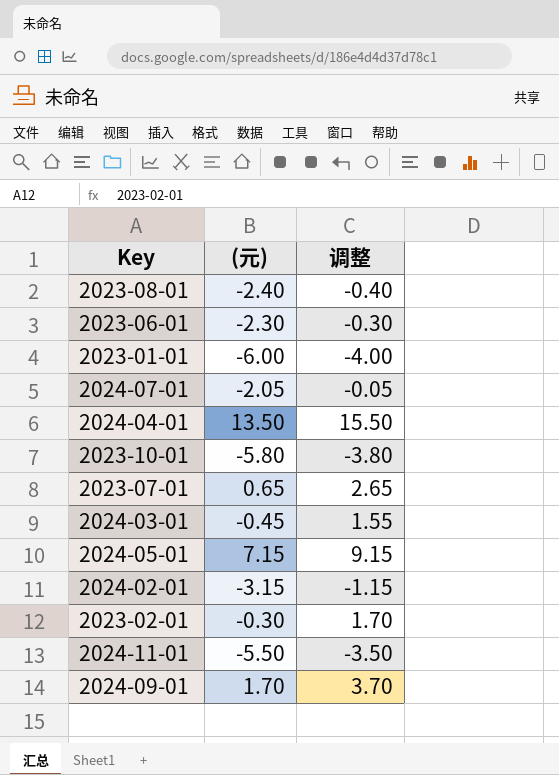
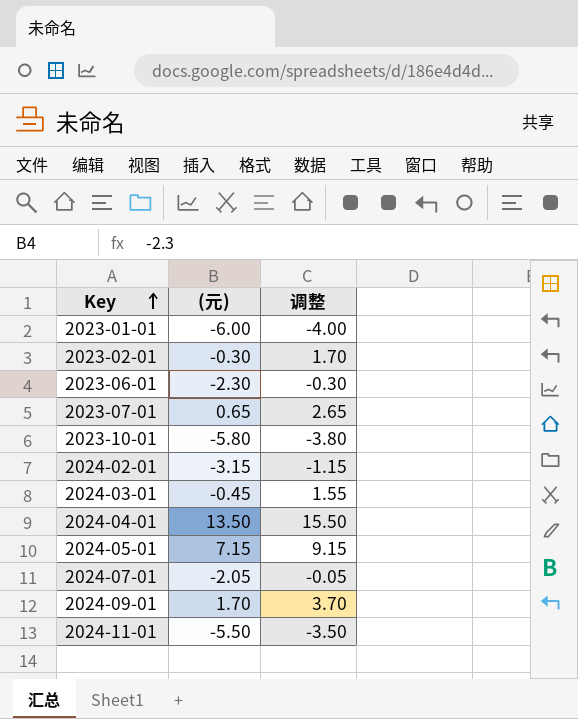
row order: none -> Key ascending
row 2023-08-01: -2.40 | -0.40 -> none

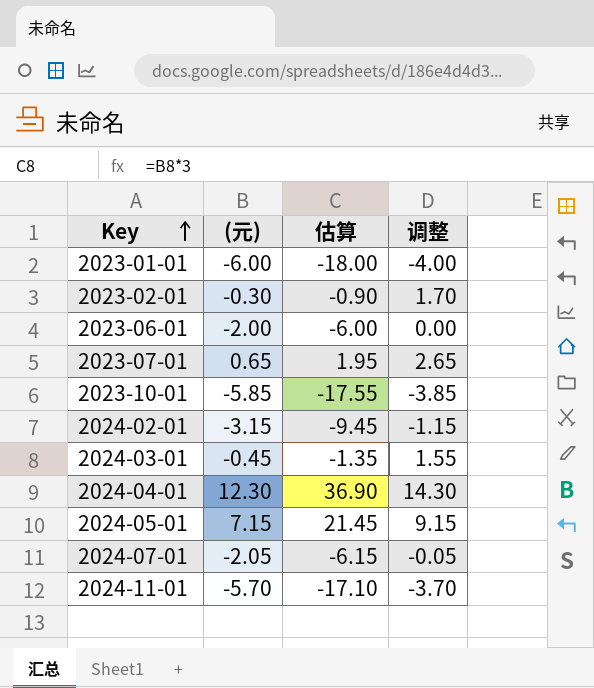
column 估算 | formula: none -> [(元)] * 3
row 2024-09-01: 1.70 | 3.70 -> none
2023-06-01 | (元): -2.30 -> -2.00
2023-06-01 | 调整: -0.30 -> 0.00
2023-10-01 | (元): -5.80 -> -5.85
2023-10-01 | 调整: -3.80 -> -3.85
2024-04-01 | (元): 13.50 -> 12.30
2024-04-01 | 调整: 15.50 -> 14.30
2024-11-01 | (元): -5.50 -> -5.70
2024-11-01 | 调整: -3.50 -> -3.70

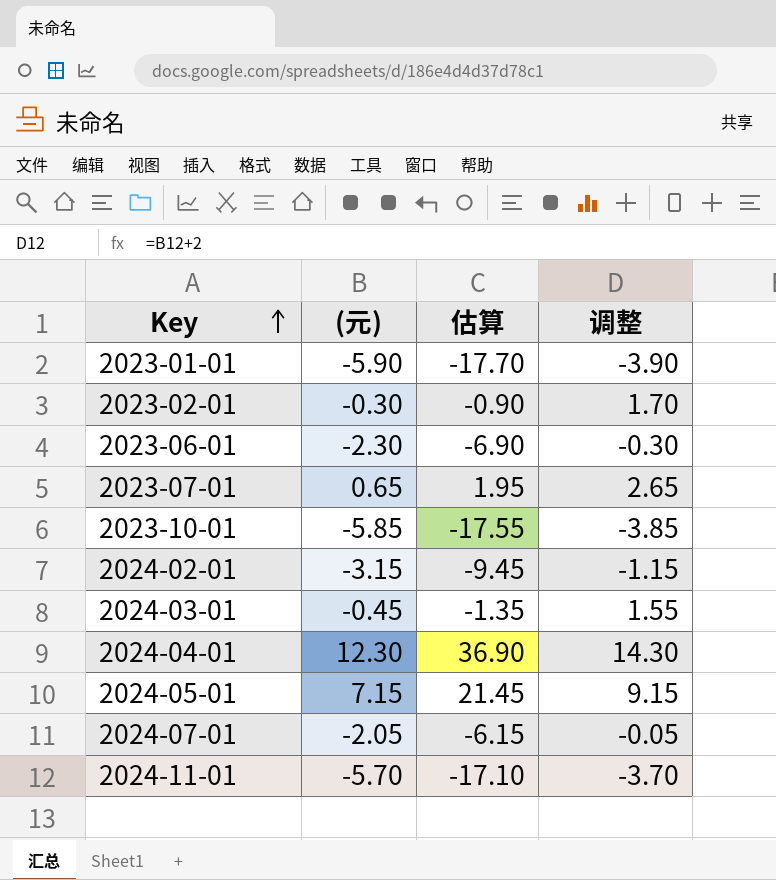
2023-01-01 | (元): -6.00 -> -5.90
2023-01-01 | 估算: -18.00 -> -17.70
2023-01-01 | 调整: -4.00 -> -3.90
2023-06-01 | (元): -2.00 -> -2.30
2023-06-01 | 估算: -6.00 -> -6.90
2023-06-01 | 调整: 0.00 -> -0.30

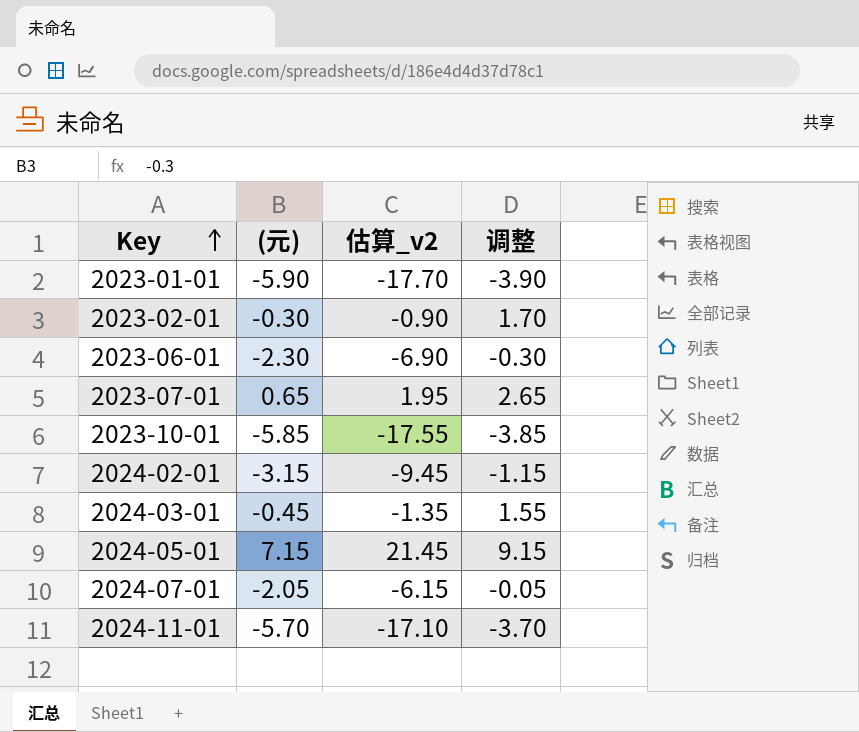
column name: 估算 -> 估算_v2
row 2024-04-01: 12.30 | 36.90 | 14.30 -> none

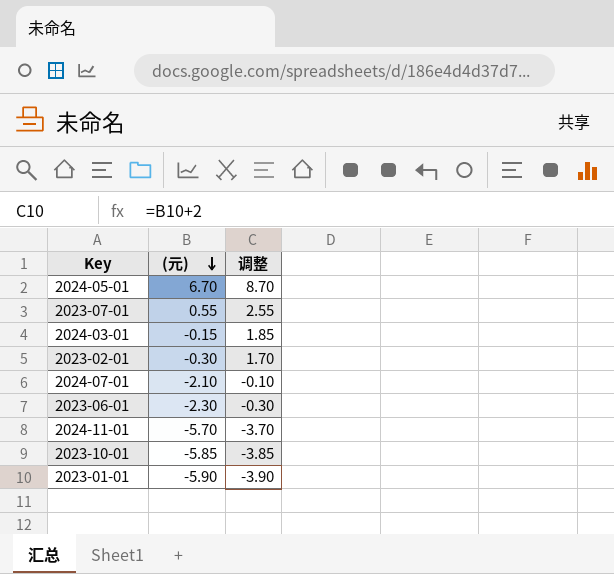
row order: Key ascending -> (元) descending
column 估算_v2 | formula: [(元)] * 3 -> none
row 2024-02-01: -3.15 | -9.45 | -1.15 -> none
2024-05-01 | (元): 7.15 -> 6.70
2024-05-01 | 调整: 9.15 -> 8.70
2023-07-01 | (元): 0.65 -> 0.55
2023-07-01 | 调整: 2.65 -> 2.55
2024-03-01 | (元): -0.45 -> -0.15
2024-03-01 | 调整: 1.55 -> 1.85
2024-07-01 | (元): -2.05 -> -2.10
2024-07-01 | 调整: -0.05 -> -0.10

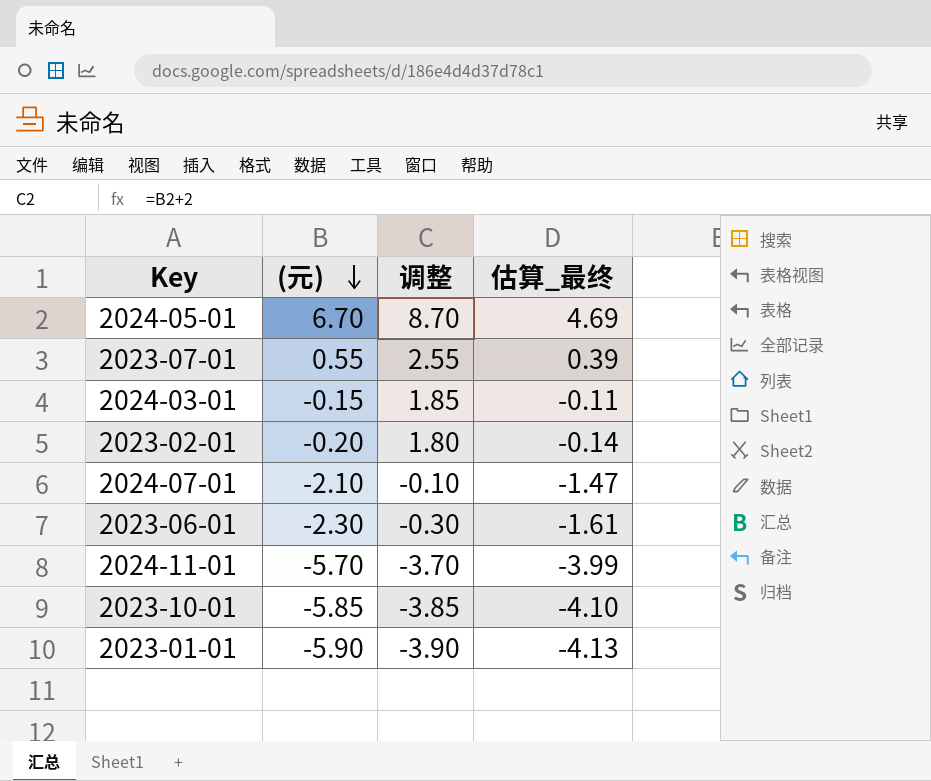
column 估算_最终 | formula: none -> [(元)] * 0.7
2023-02-01 | (元): -0.30 -> -0.20
2023-02-01 | 调整: 1.70 -> 1.80

